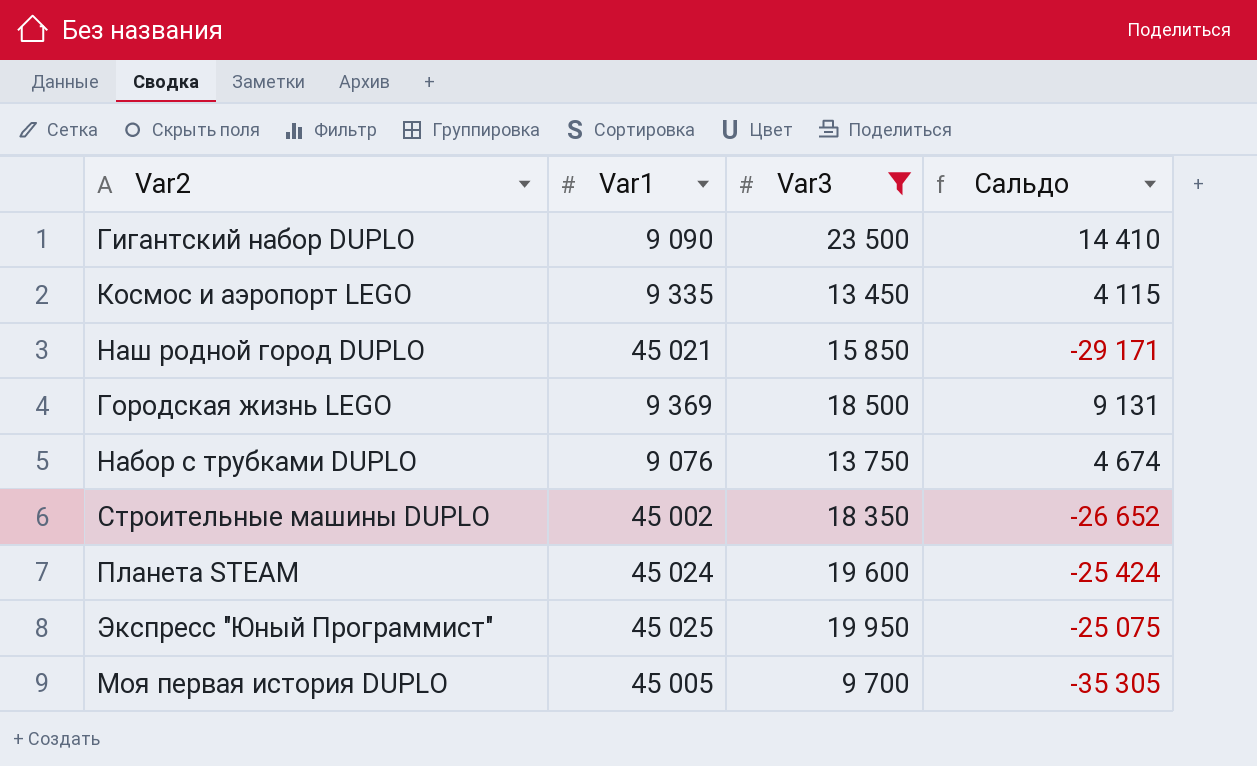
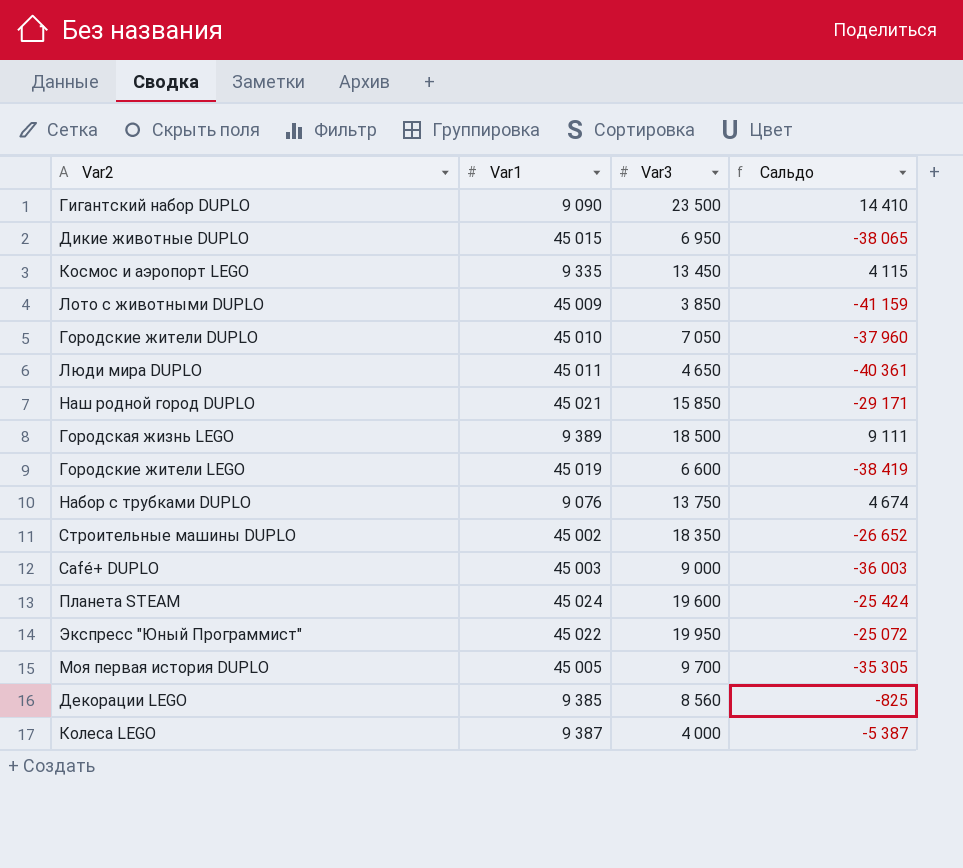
filter: Var3 >= 9 700 -> none
Городская жизнь LEGO | Var1: 9 369 -> 9 389
Городская жизнь LEGO | Сальдо: 9 131 -> 9 111
Экспресс "Юный Программист" | Var1: 45 025 -> 45 022
Экспресс "Юный Программист" | Сальдо: -25 075 -> -25 072

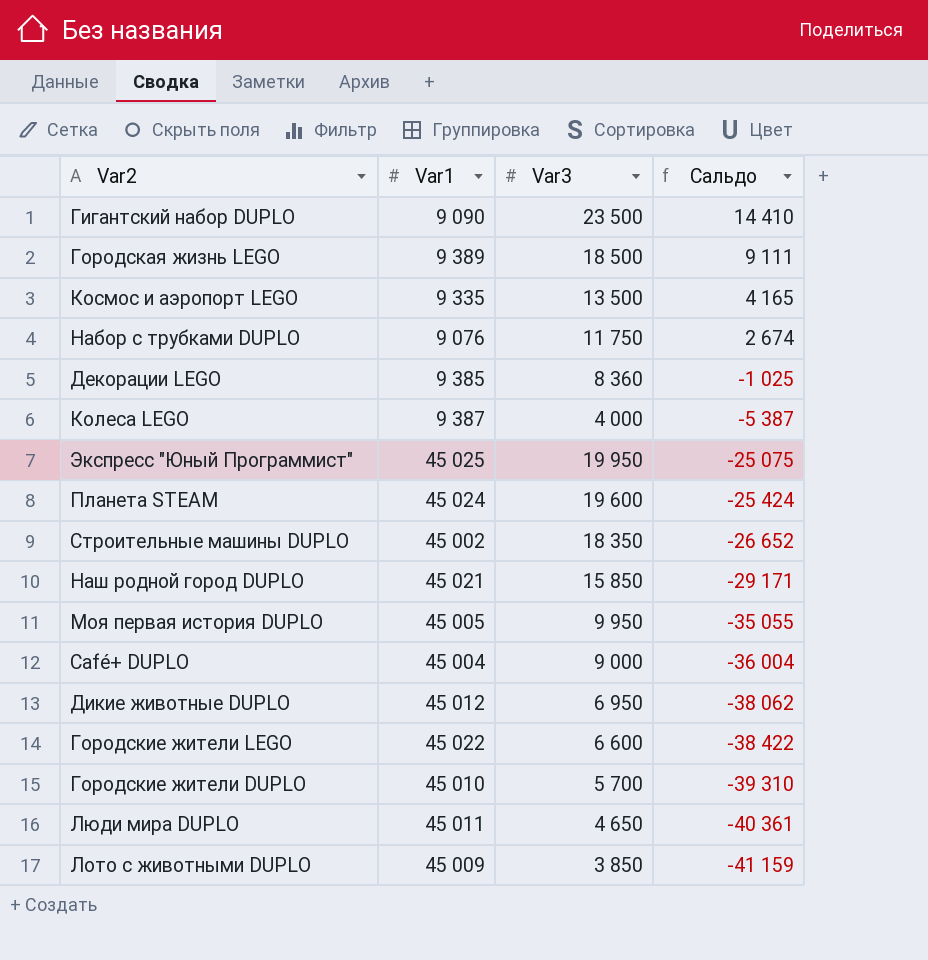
row order: none -> Сальдо descending
Космос и аэропорт LEGO | Var3: 13 450 -> 13 500
Космос и аэропорт LEGO | Сальдо: 4 115 -> 4 165
Набор с трубками DUPLO | Var3: 13 750 -> 11 750
Набор с трубками DUPLO | Сальдо: 4 674 -> 2 674
Декорации LEGO | Var3: 8 560 -> 8 360
Декорации LEGO | Сальдо: -825 -> -1 025
Экспресс "Юный Программист" | Var1: 45 022 -> 45 025
Экспресс "Юный Программист" | Сальдо: -25 072 -> -25 075
Моя первая история DUPLO | Var3: 9 700 -> 9 950
Моя первая история DUPLO | Сальдо: -35 305 -> -35 055
Café+ DUPLO | Var1: 45 003 -> 45 004
Café+ DUPLO | Сальдо: -36 003 -> -36 004
Дикие животные DUPLO | Var1: 45 015 -> 45 012
Дикие животные DUPLO | Сальдо: -38 065 -> -38 062
Городские жители LEGO | Var1: 45 019 -> 45 022
Городские жители LEGO | Сальдо: -38 419 -> -38 422
Городские жители DUPLO | Var3: 7 050 -> 5 700
Городские жители DUPLO | Сальдо: -37 960 -> -39 310

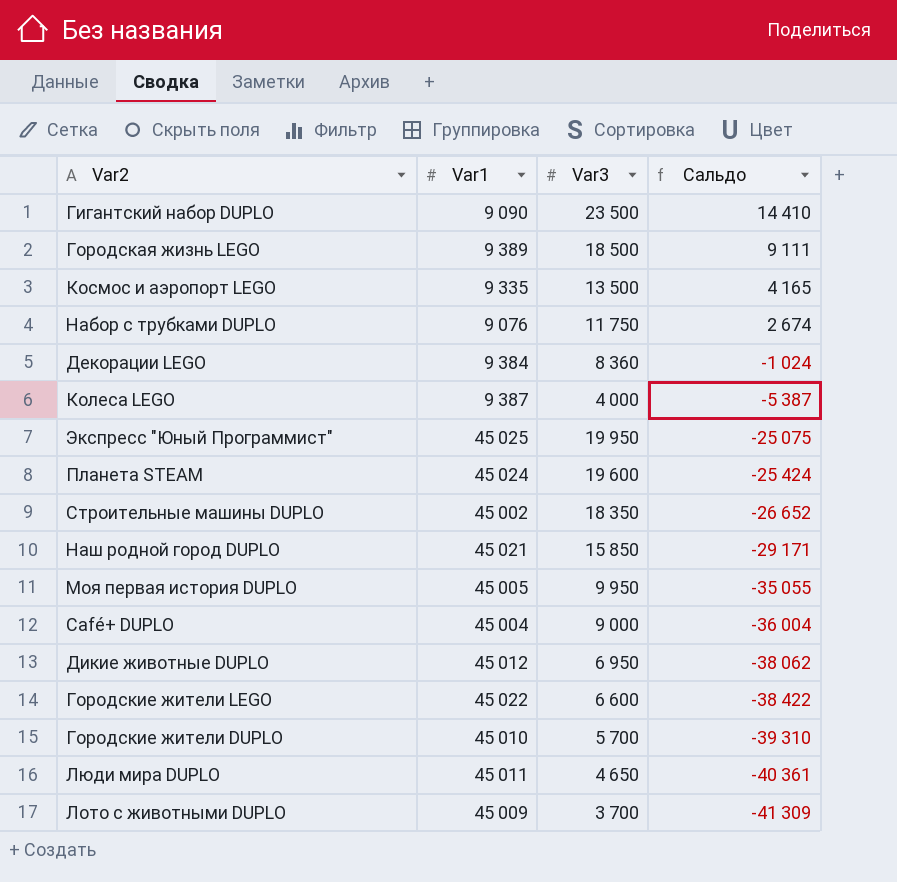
Декорации LEGO | Var1: 9 385 -> 9 384
Декорации LEGO | Сальдо: -1 025 -> -1 024
Лото с животными DUPLO | Var3: 3 850 -> 3 700
Лото с животными DUPLO | Сальдо: -41 159 -> -41 309

